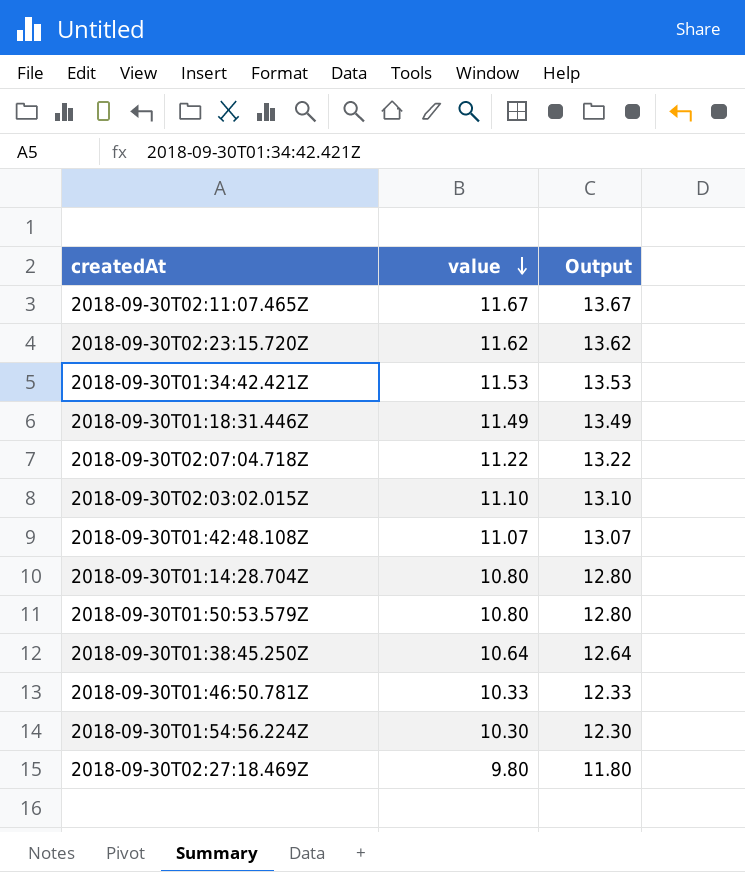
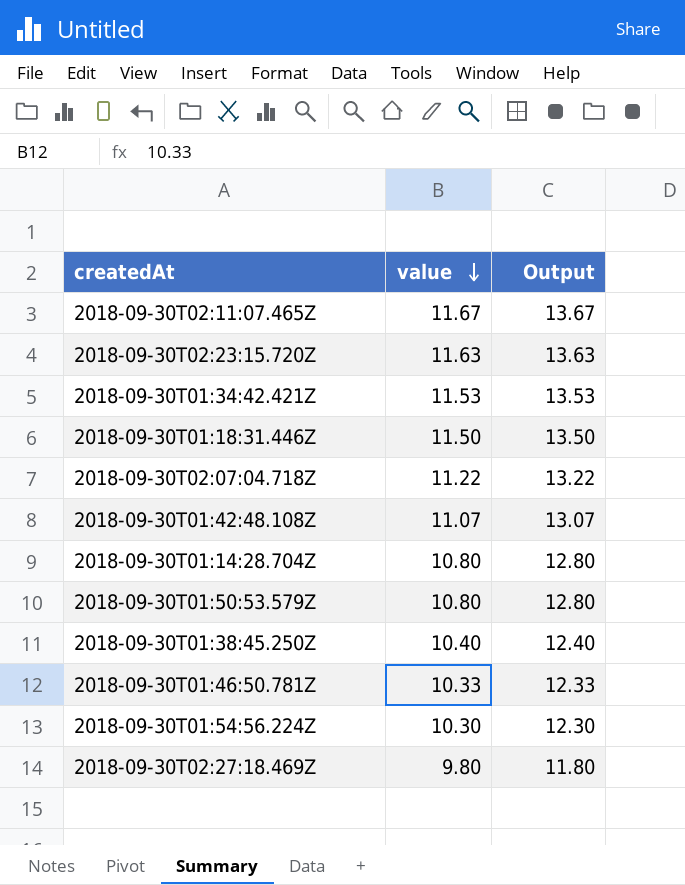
row 2018-09-30T02:03:02.015Z: 11.10 | 13.10 -> none
2018-09-30T02:23:15.720Z | value: 11.62 -> 11.63
2018-09-30T02:23:15.720Z | Output: 13.62 -> 13.63
2018-09-30T01:18:31.446Z | value: 11.49 -> 11.50
2018-09-30T01:18:31.446Z | Output: 13.49 -> 13.50
2018-09-30T01:38:45.250Z | value: 10.64 -> 10.40
2018-09-30T01:38:45.250Z | Output: 12.64 -> 12.40

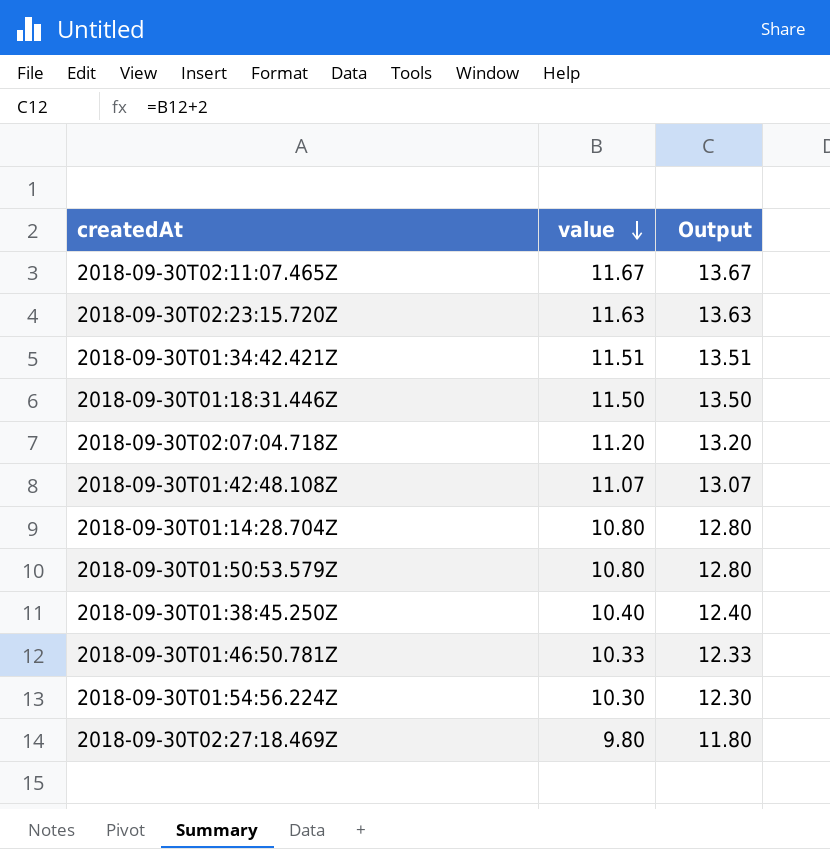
2018-09-30T01:34:42.421Z | value: 11.53 -> 11.51
2018-09-30T01:34:42.421Z | Output: 13.53 -> 13.51
2018-09-30T02:07:04.718Z | value: 11.22 -> 11.20
2018-09-30T02:07:04.718Z | Output: 13.22 -> 13.20

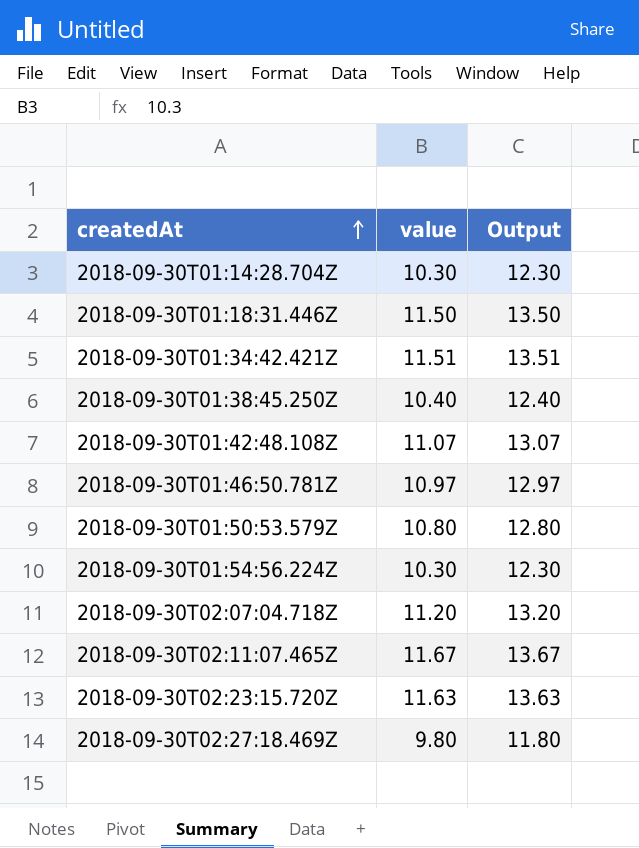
row order: value descending -> createdAt ascending
2018-09-30T01:14:28.704Z | value: 10.80 -> 10.30
2018-09-30T01:14:28.704Z | Output: 12.80 -> 12.30
2018-09-30T01:46:50.781Z | value: 10.33 -> 10.97
2018-09-30T01:46:50.781Z | Output: 12.33 -> 12.97

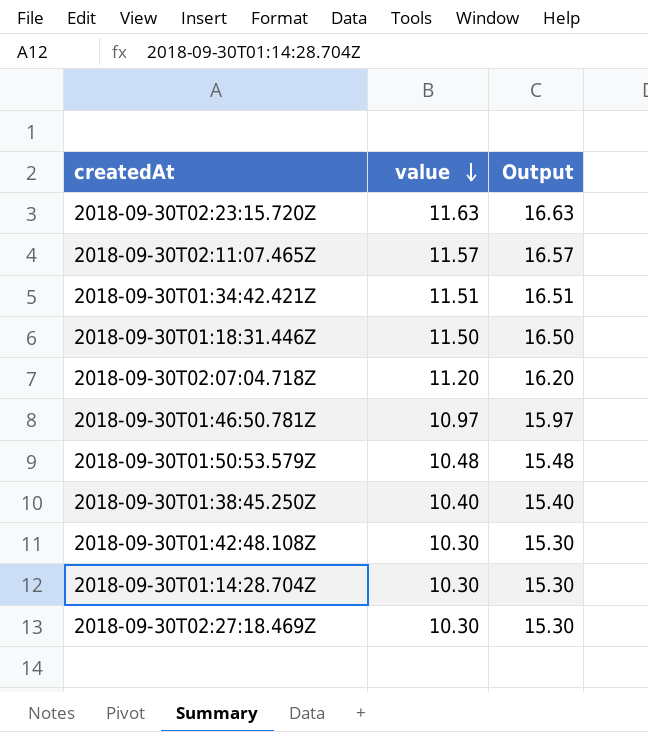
row order: createdAt ascending -> value descending
column Output | formula: [value] + 2 -> [value] + 5
row 2018-09-30T01:54:56.224Z: 10.30 | 12.30 -> none
2018-09-30T02:11:07.465Z | value: 11.67 -> 11.57
2018-09-30T01:50:53.579Z | value: 10.80 -> 10.48
2018-09-30T01:42:48.108Z | value: 11.07 -> 10.30
2018-09-30T02:27:18.469Z | value: 9.80 -> 10.30

